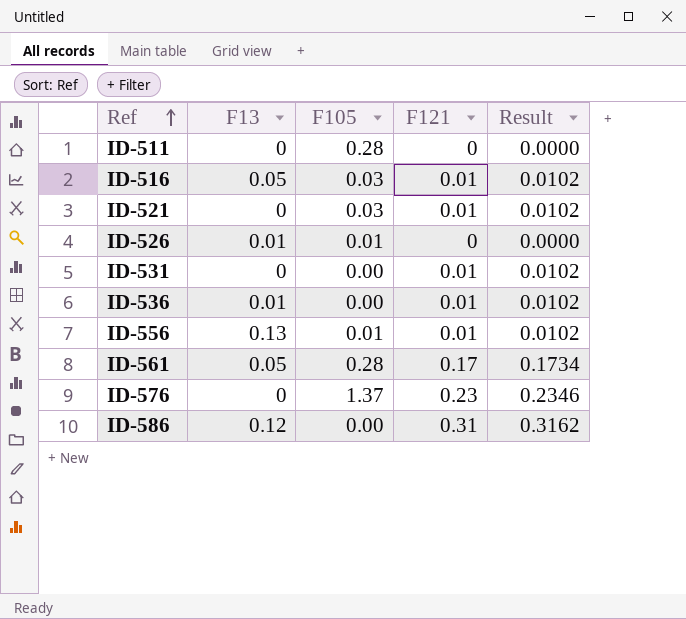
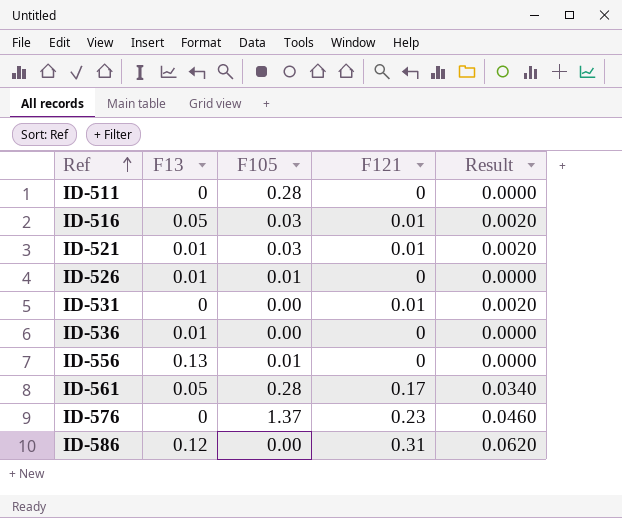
column Result | formula: [F121] * 1.02 -> [F121] * 0.2
ID-521 | F13: 0 -> 0.01
ID-536 | F121: 0.01 -> 0
ID-556 | F121: 0.01 -> 0

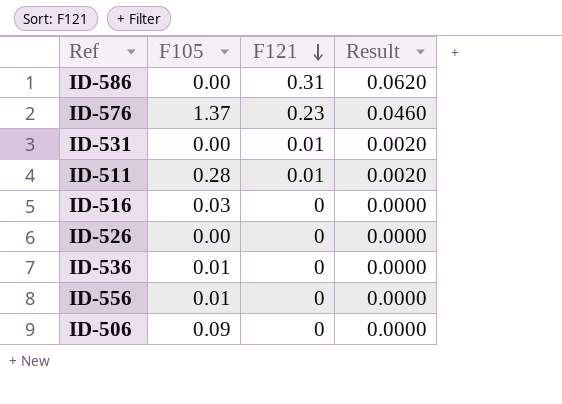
row order: Ref ascending -> F121 descending
column F13 | position: 2 -> none
row ID-521: 0.01 | 0.03 | 0.01 | 0.0020 -> none
row ID-561: 0.05 | 0.28 | 0.17 | 0.0340 -> none
ID-511 | F121: 0 -> 0.01
ID-511 | Result: 0.0000 -> 0.0020
ID-516 | F121: 0.01 -> 0
ID-516 | Result: 0.0020 -> 0.0000
ID-526 | F105: 0.01 -> 0.00
ID-536 | F105: 0.00 -> 0.01
row ID-506: none -> 0.09 | 0 | 0.0000

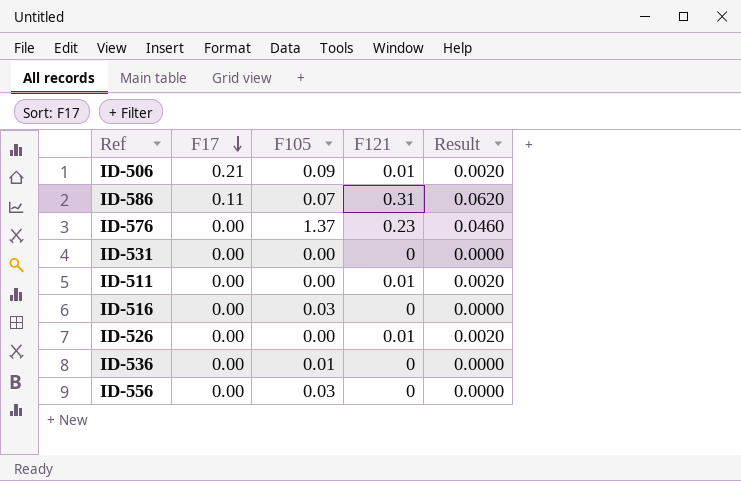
row order: F121 descending -> F17 descending
column F17 | position: none -> 2
ID-506 | F121: 0 -> 0.01
ID-506 | Result: 0.0000 -> 0.0020
ID-586 | F105: 0.00 -> 0.07
ID-531 | F121: 0.01 -> 0
ID-531 | Result: 0.0020 -> 0.0000
ID-511 | F105: 0.28 -> 0.00
ID-526 | F121: 0 -> 0.01
ID-526 | Result: 0.0000 -> 0.0020
ID-556 | F105: 0.01 -> 0.03

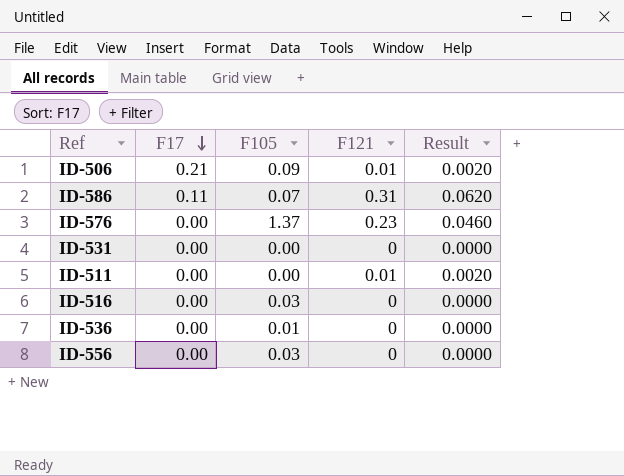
row ID-526: 0.00 | 0.00 | 0.01 | 0.0020 -> none

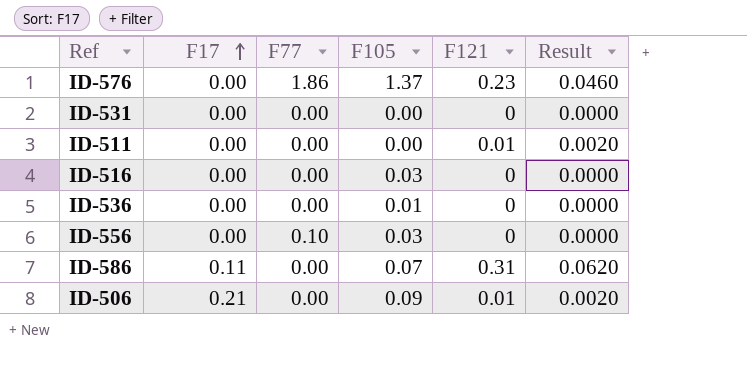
row order: F17 descending -> F17 ascending
column F77 | position: none -> 3

